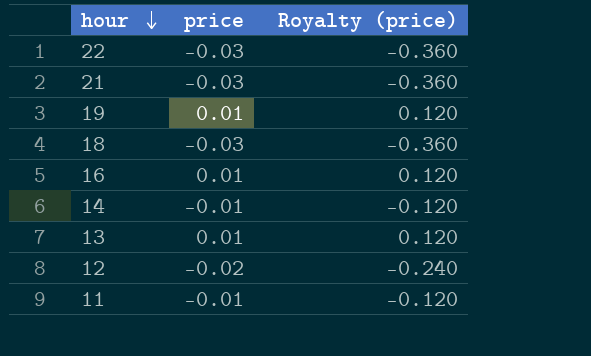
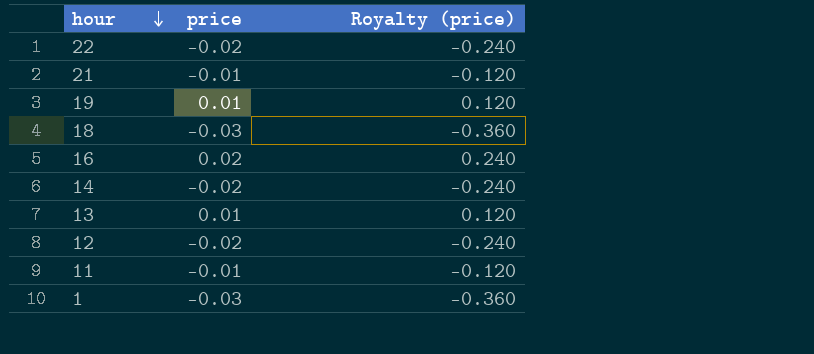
22 | price: -0.03 -> -0.02
22 | Royalty (price): -0.360 -> -0.240
21 | price: -0.03 -> -0.01
21 | Royalty (price): -0.360 -> -0.120
16 | price: 0.01 -> 0.02
16 | Royalty (price): 0.120 -> 0.240
14 | price: -0.01 -> -0.02
14 | Royalty (price): -0.120 -> -0.240
row 1: none -> -0.03 | -0.360

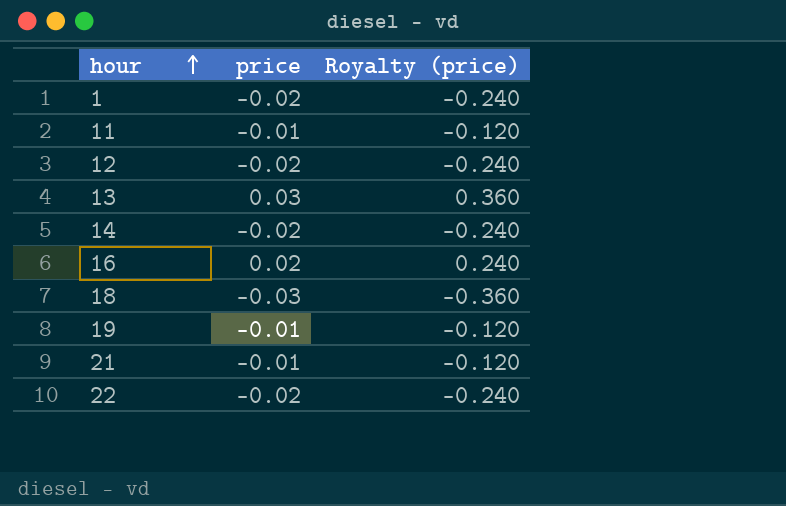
row order: hour descending -> hour ascending
1 | price: -0.03 -> -0.02
1 | Royalty (price): -0.360 -> -0.240
13 | price: 0.01 -> 0.03
13 | Royalty (price): 0.120 -> 0.360
19 | price: 0.01 -> -0.01
19 | Royalty (price): 0.120 -> -0.120

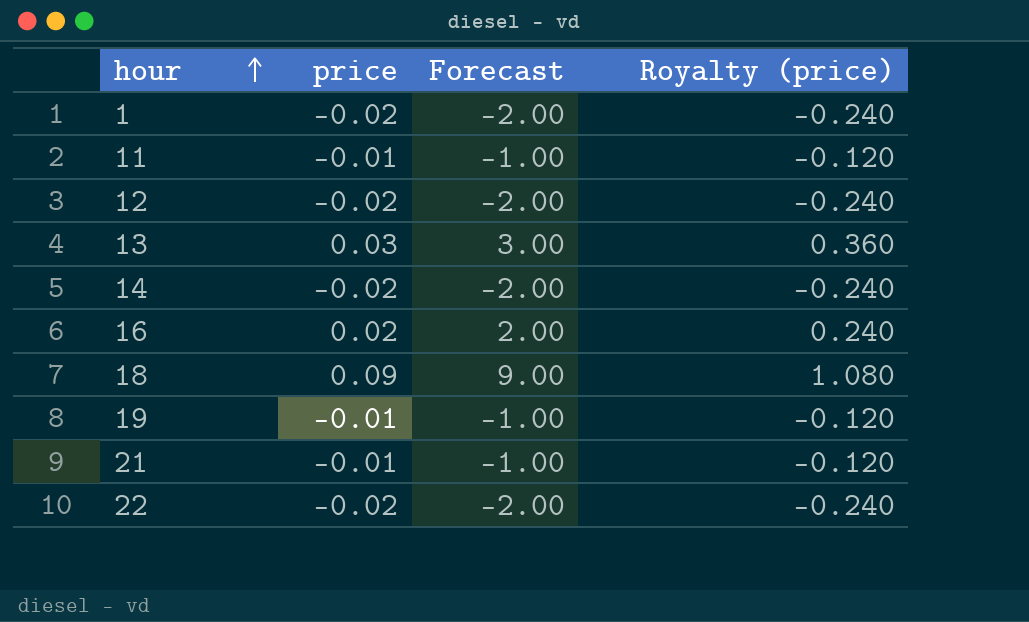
column Forecast | formula: none -> [price] * 100
18 | price: -0.03 -> 0.09
18 | Royalty (price): -0.360 -> 1.080

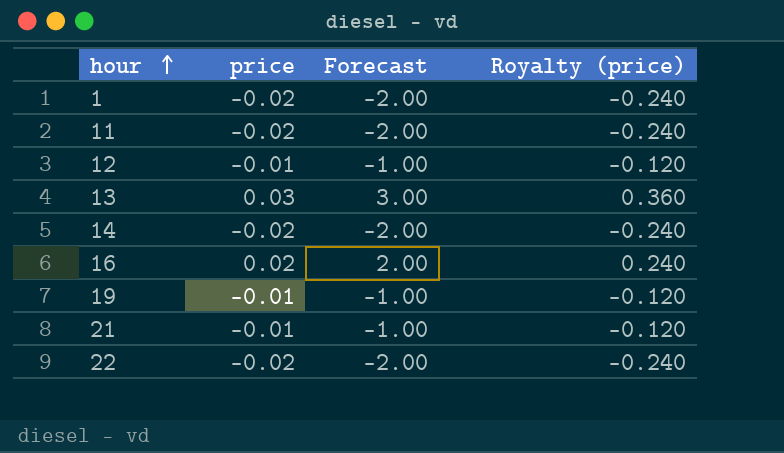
row 18: 0.09 | 9.00 | 1.080 -> none
11 | price: -0.01 -> -0.02
11 | Forecast: -1.00 -> -2.00
11 | Royalty (price): -0.120 -> -0.240
12 | price: -0.02 -> -0.01
12 | Forecast: -2.00 -> -1.00
12 | Royalty (price): -0.240 -> -0.120

